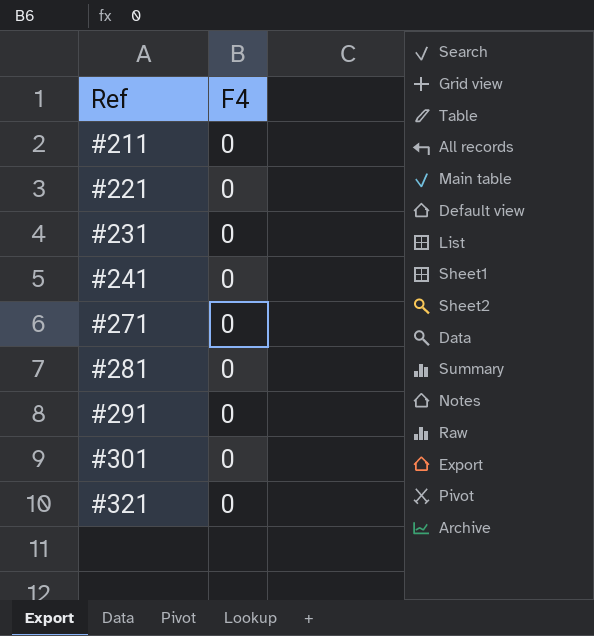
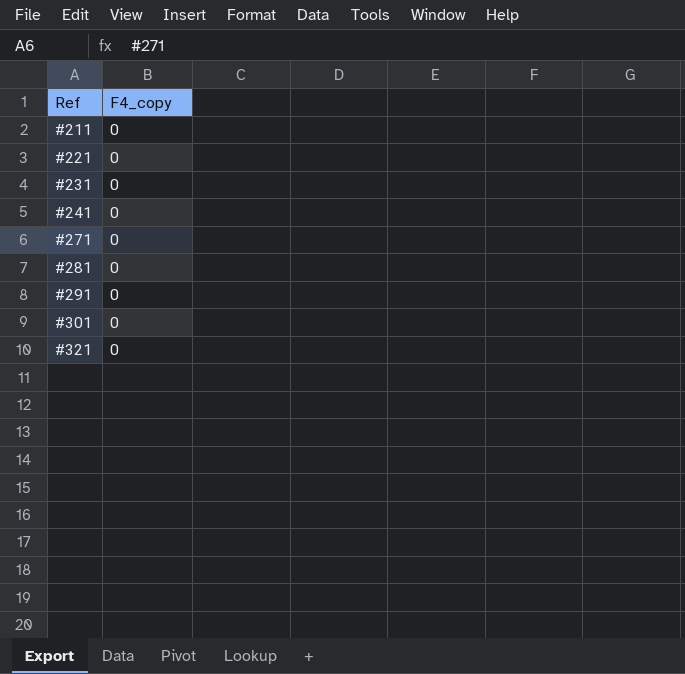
column name: F4 -> F4_copy

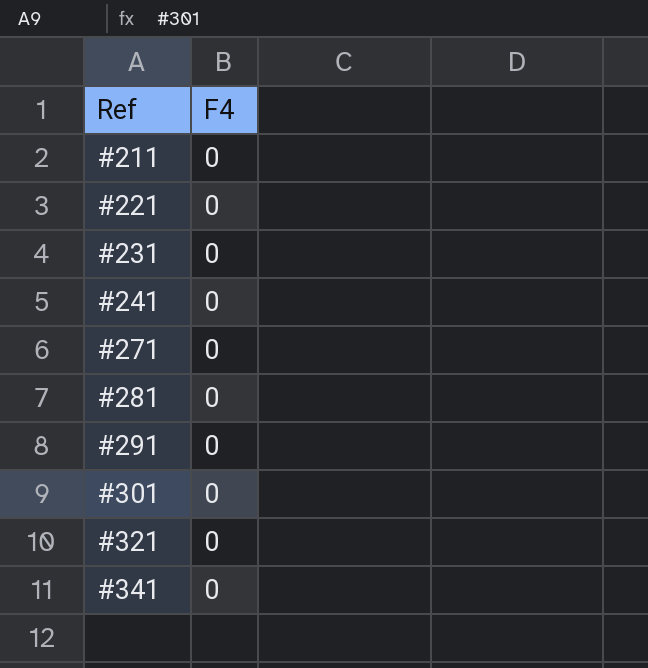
column name: F4_copy -> F4
row #341: none -> 0

